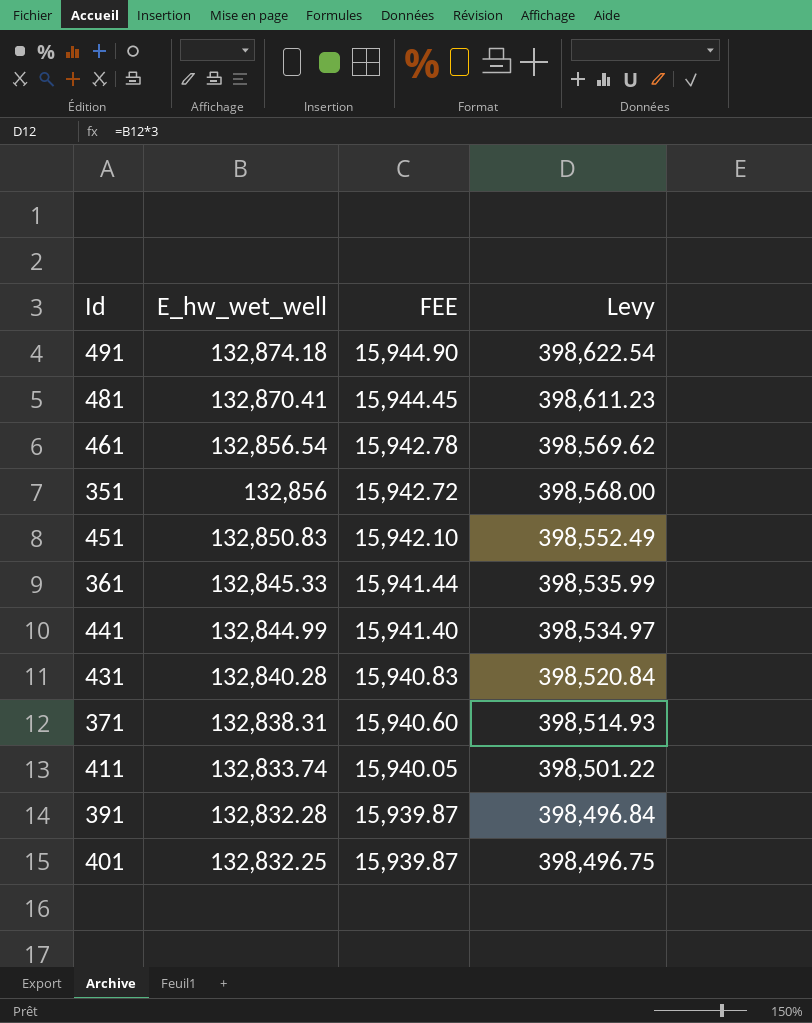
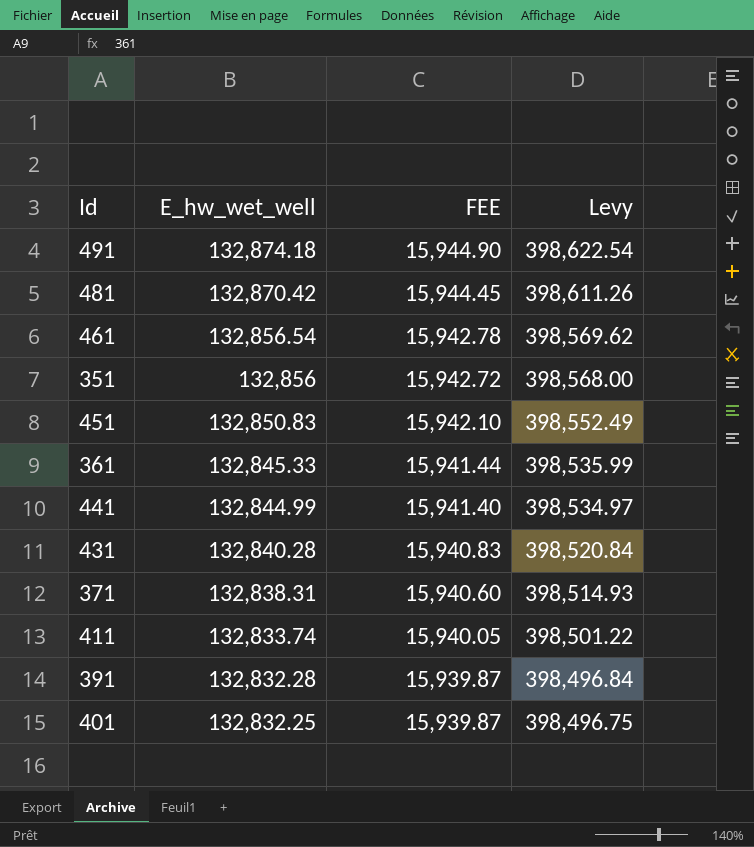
481 | E_hw_wet_well: 132,870.41 -> 132,870.42
481 | Levy: 398,611.23 -> 398,611.26

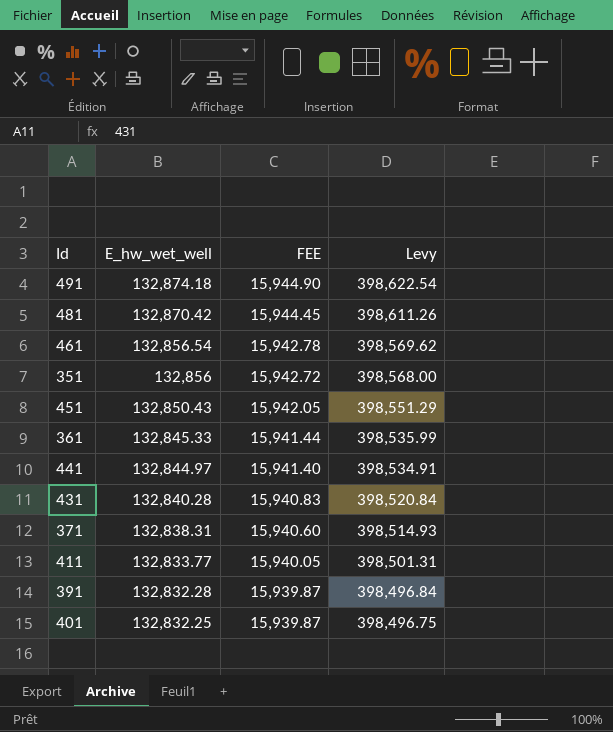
451 | E_hw_wet_well: 132,850.83 -> 132,850.43
451 | FEE: 15,942.10 -> 15,942.05
451 | Levy: 398,552.49 -> 398,551.29
441 | E_hw_wet_well: 132,844.99 -> 132,844.97
441 | Levy: 398,534.97 -> 398,534.91
411 | E_hw_wet_well: 132,833.74 -> 132,833.77
411 | Levy: 398,501.22 -> 398,501.31

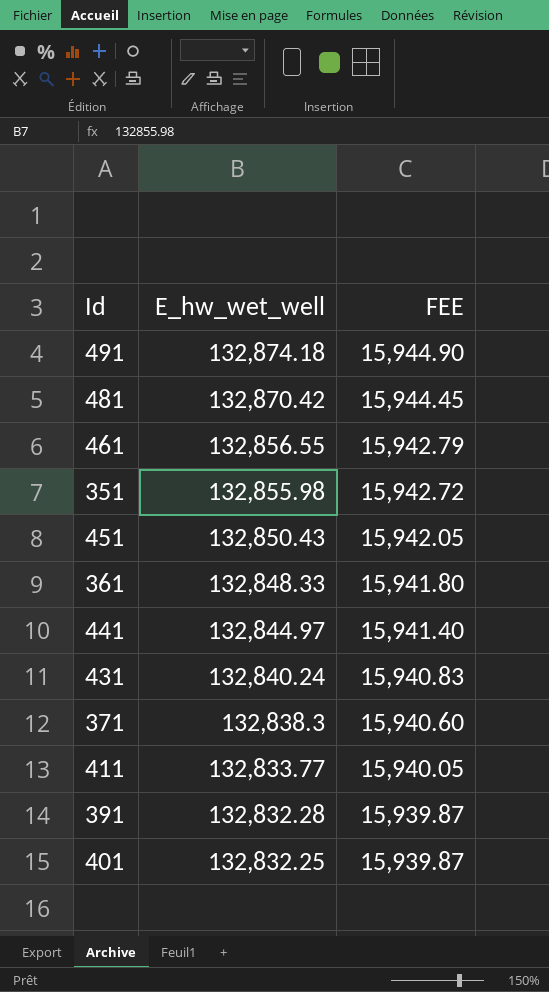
column Levy | formula: [E_hw_wet_well] * 3 -> none
461 | E_hw_wet_well: 132,856.54 -> 132,856.55
461 | FEE: 15,942.78 -> 15,942.79
351 | E_hw_wet_well: 132,856 -> 132,855.98
361 | E_hw_wet_well: 132,845.33 -> 132,848.33
361 | FEE: 15,941.44 -> 15,941.80
431 | E_hw_wet_well: 132,840.28 -> 132,840.24
371 | E_hw_wet_well: 132,838.31 -> 132,838.3

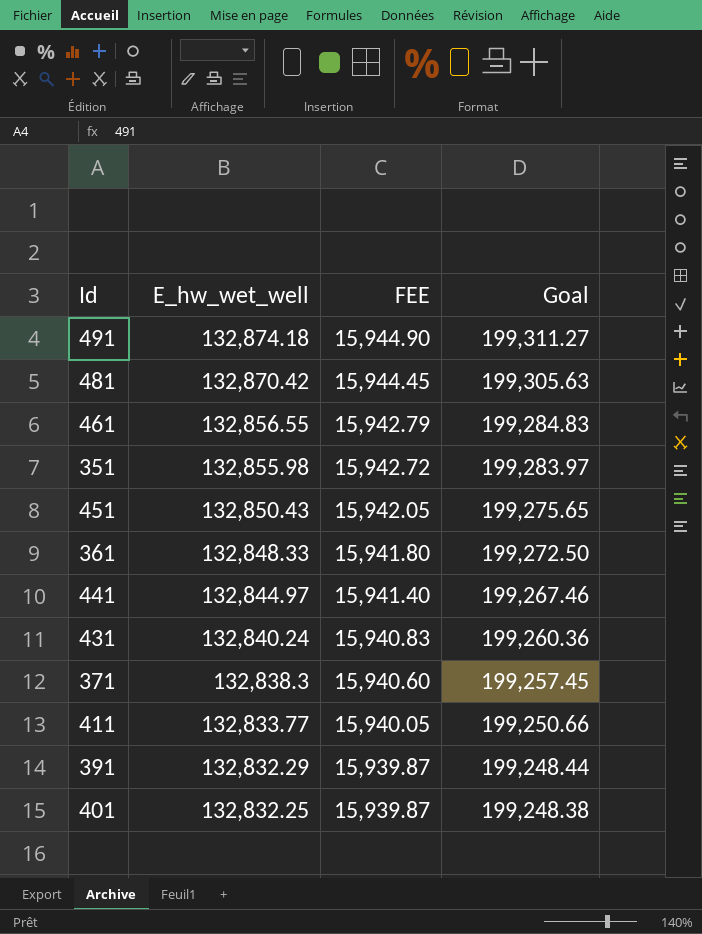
column Goal | formula: none -> [E_hw_wet_well] * 1.5
391 | E_hw_wet_well: 132,832.28 -> 132,832.29

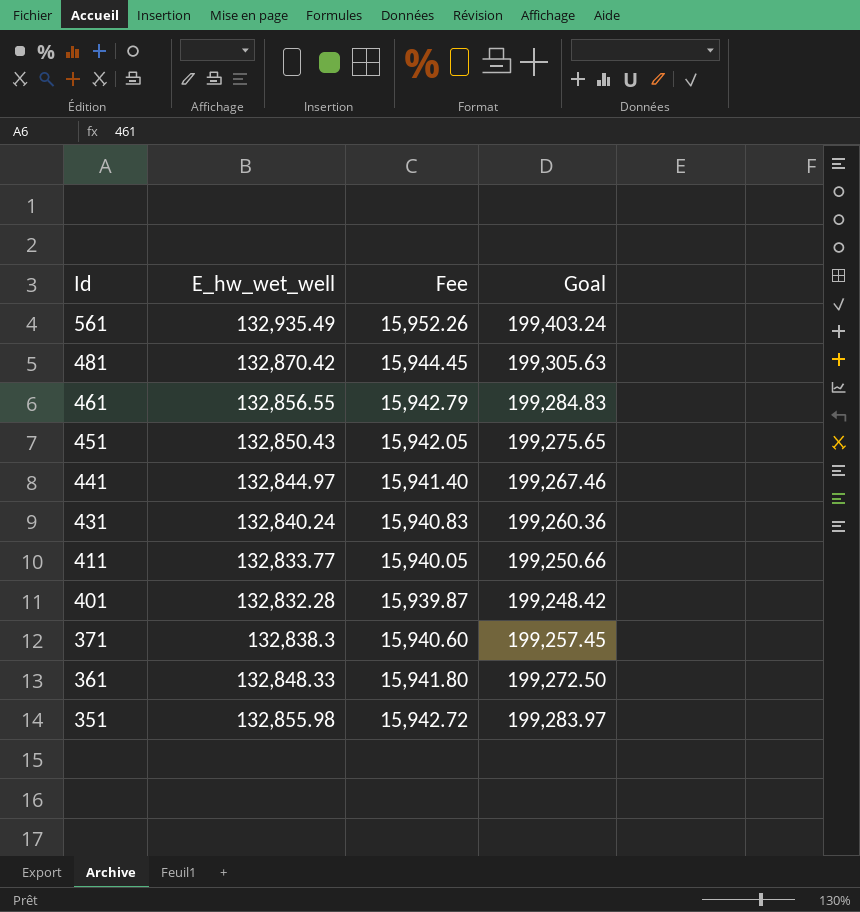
row order: E_hw_wet_well descending -> Id descending
column name: FEE -> Fee
row 491: 132,874.18 | 15,944.90 | 199,311.27 -> none
row 391: 132,832.29 | 15,939.87 | 199,248.44 -> none
row 561: none -> 132,935.49 | 15,952.26 | 199,403.24
401 | E_hw_wet_well: 132,832.25 -> 132,832.28
401 | Goal: 199,248.38 -> 199,248.42

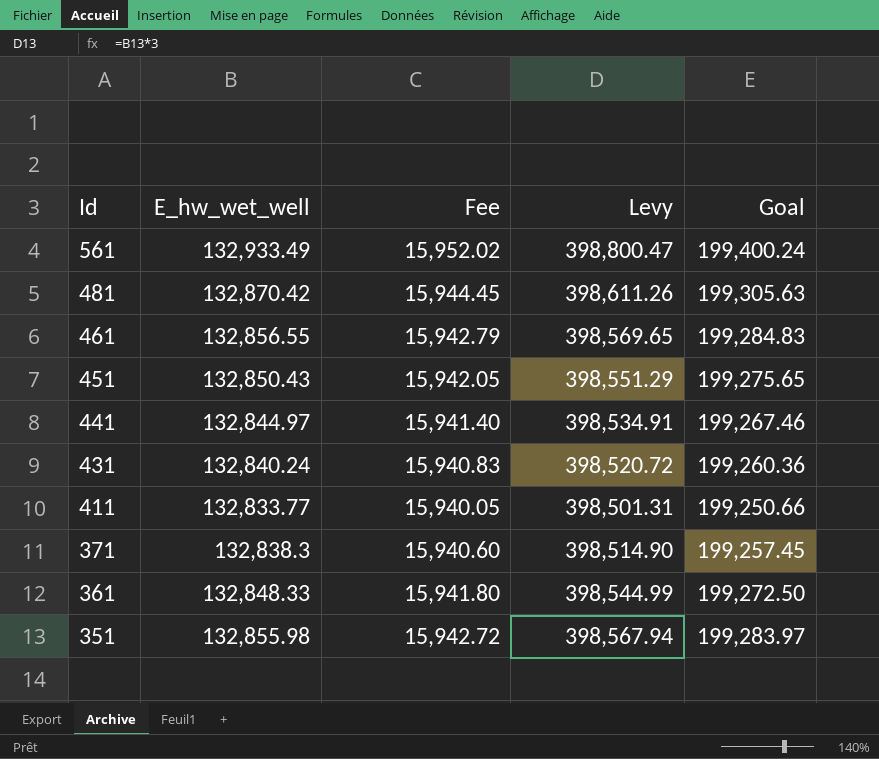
column Levy | formula: none -> [E_hw_wet_well] * 3
row 401: 132,832.28 | 15,939.87 | 199,248.42 -> none
561 | E_hw_wet_well: 132,935.49 -> 132,933.49
561 | Fee: 15,952.26 -> 15,952.02
561 | Goal: 199,403.24 -> 199,400.24

